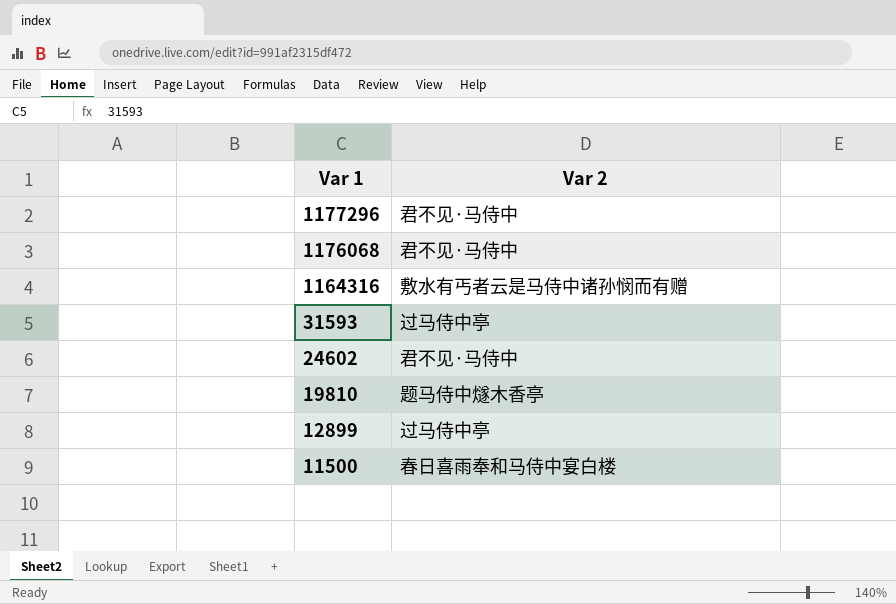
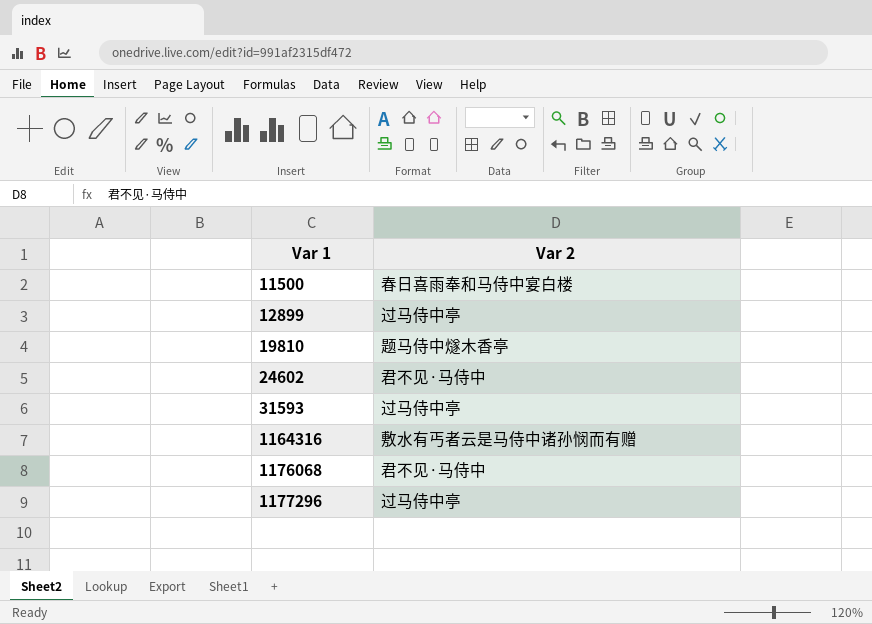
row order: Var 1 descending -> Var 1 ascending
1177296 | Var 2: 君不见·马侍中 -> 过马侍中亭

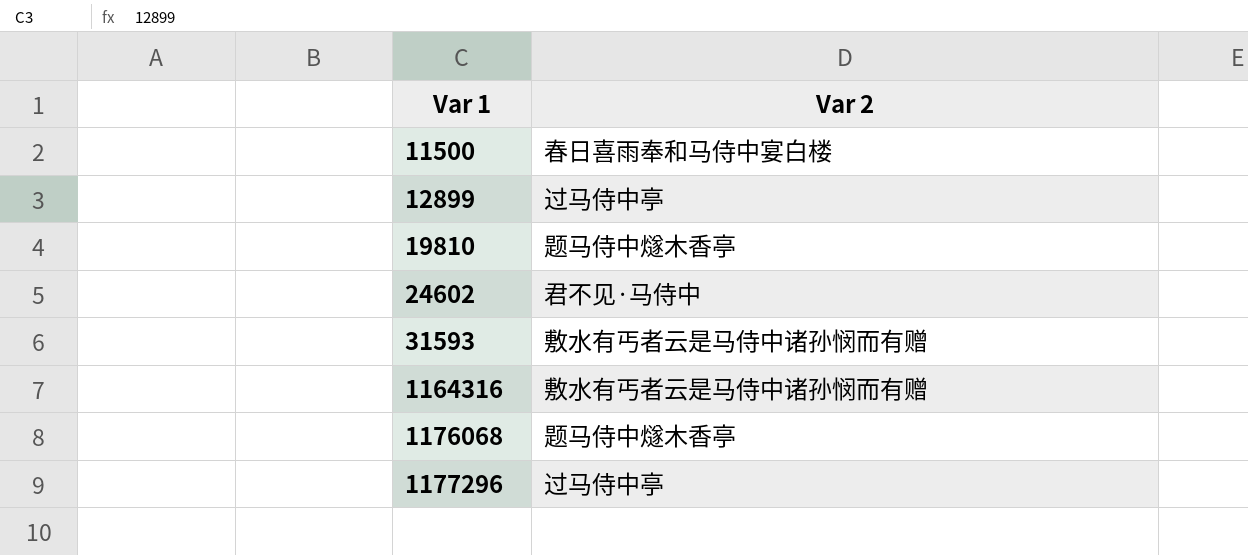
31593 | Var 2: 过马侍中亭 -> 敷水有丐者云是马侍中诸孙悯而有赠
1176068 | Var 2: 君不见·马侍中 -> 题马侍中燧木香亭

